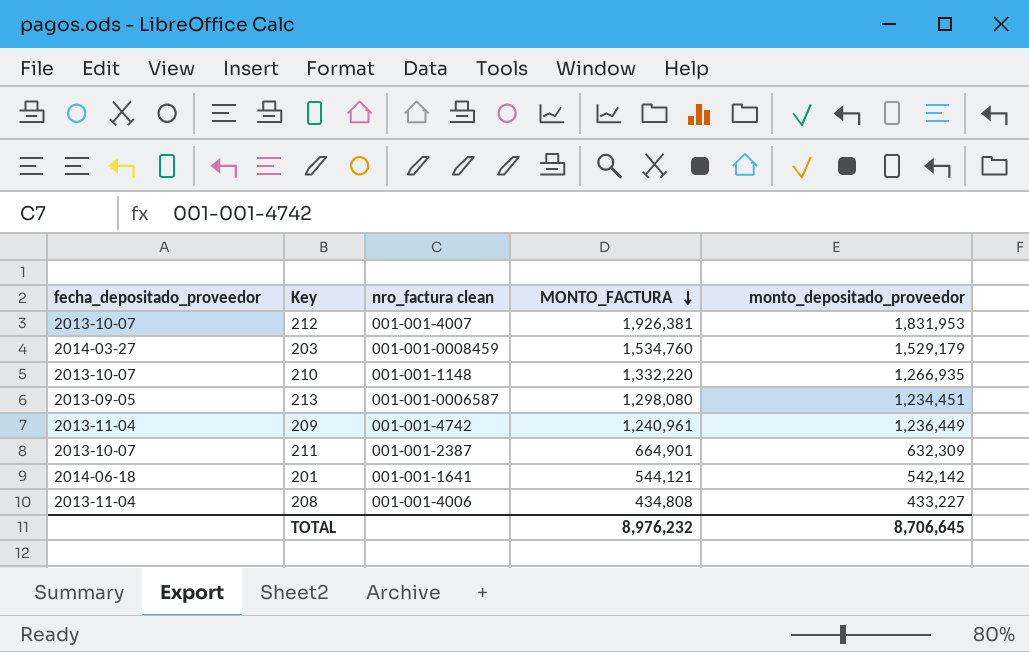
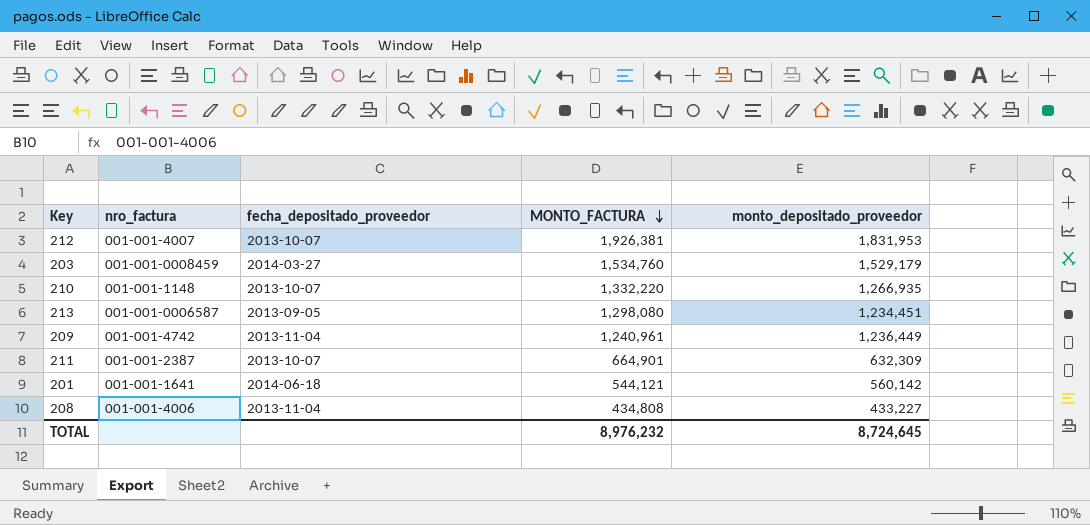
column name: nro_factura clean -> nro_factura
column fecha_depositado_proveedor | position: 1 -> 3
201 | monto_depositado_proveedor: 542,142 -> 560,142
TOTAL | monto_depositado_proveedor: 8,706,645 -> 8,724,645

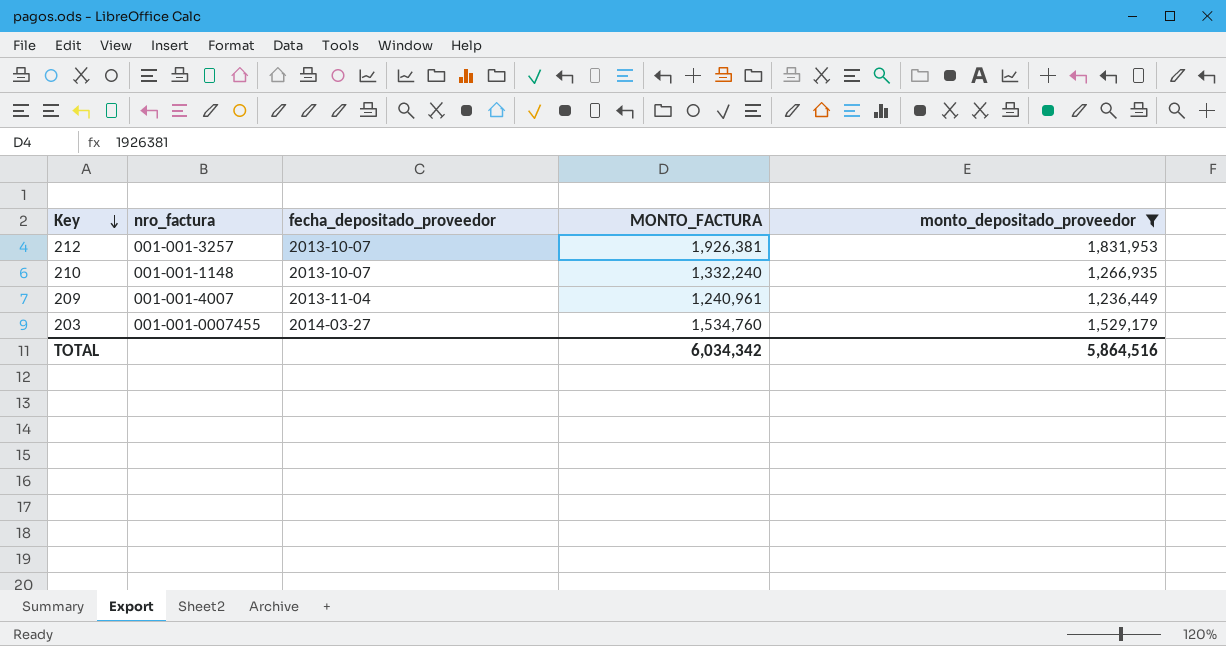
filter: none -> monto_depositado_proveedor >= 1,236,449
row order: MONTO_FACTURA descending -> Key descending
212 | nro_factura: 001-001-4007 -> 001-001-3257
210 | MONTO_FACTURA: 1,332,220 -> 1,332,240
209 | nro_factura: 001-001-4742 -> 001-001-4007
203 | nro_factura: 001-001-0008459 -> 001-001-0007455
TOTAL | MONTO_FACTURA: 8,976,232 -> 6,034,342
TOTAL | monto_depositado_proveedor: 8,724,645 -> 5,864,516

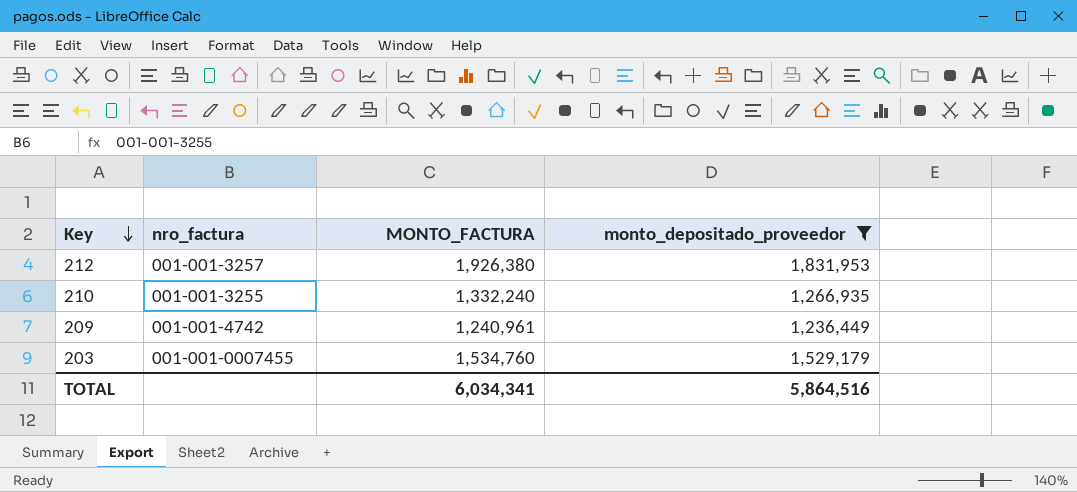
column fecha_depositado_proveedor | position: 3 -> none
212 | MONTO_FACTURA: 1,926,381 -> 1,926,380
210 | nro_factura: 001-001-1148 -> 001-001-3255
209 | nro_factura: 001-001-4007 -> 001-001-4742
TOTAL | MONTO_FACTURA: 6,034,342 -> 6,034,341

